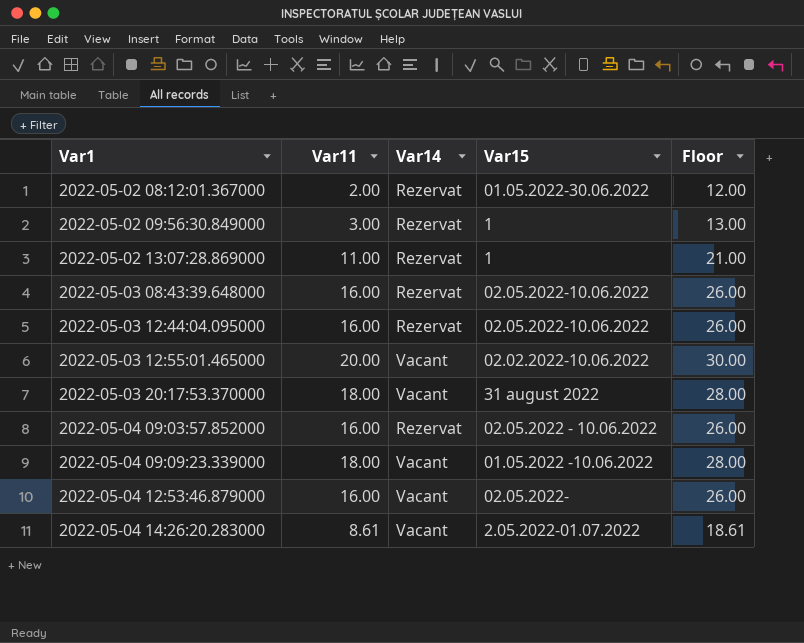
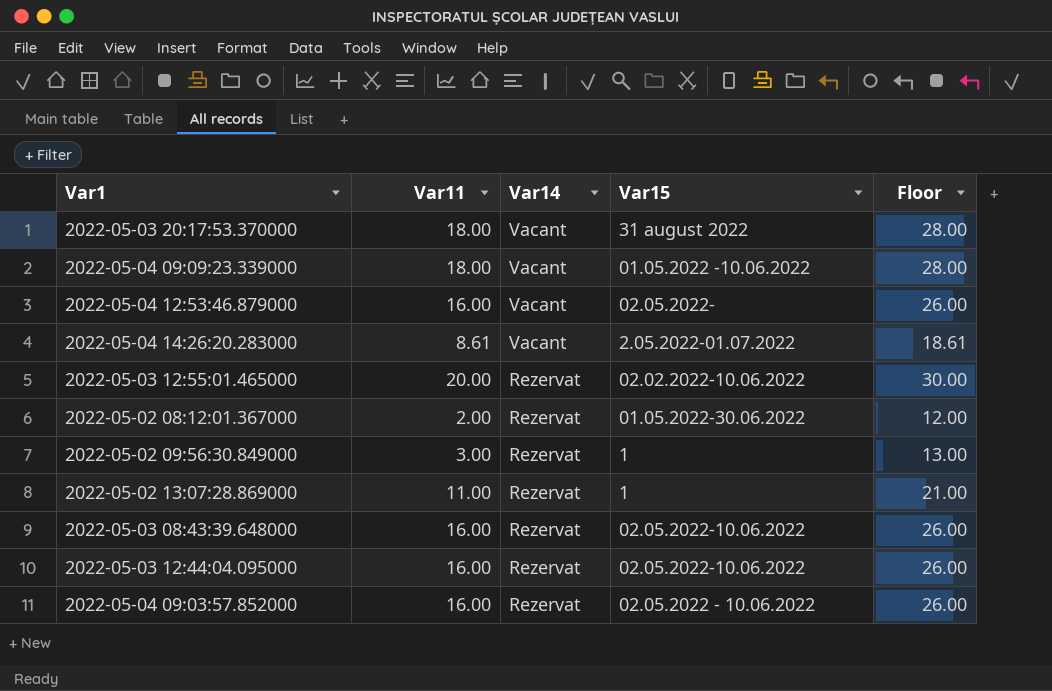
row order: Var1 ascending -> Var14 descending
2022-05-03 12:55:01.465000 | Var14: Vacant -> Rezervat

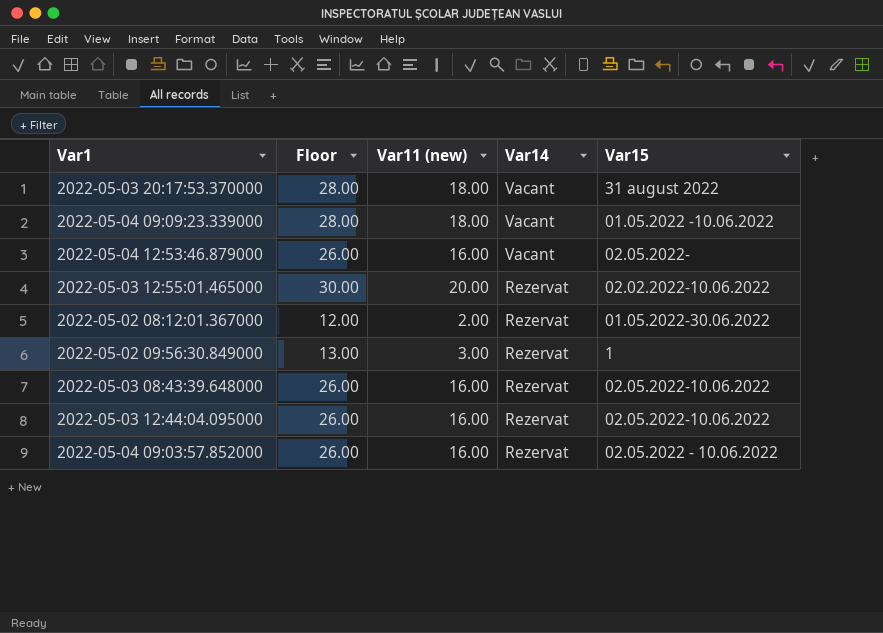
column Floor | position: 5 -> 2
column name: Var11 -> Var11 (new)
row 2022-05-04 14:26:20.283000: 8.61 | Vacant | 2.05.2022-01.07.2022 | 18.61 -> none
row 2022-05-02 13:07:28.869000: 11.00 | Rezervat | 1 | 21.00 -> none

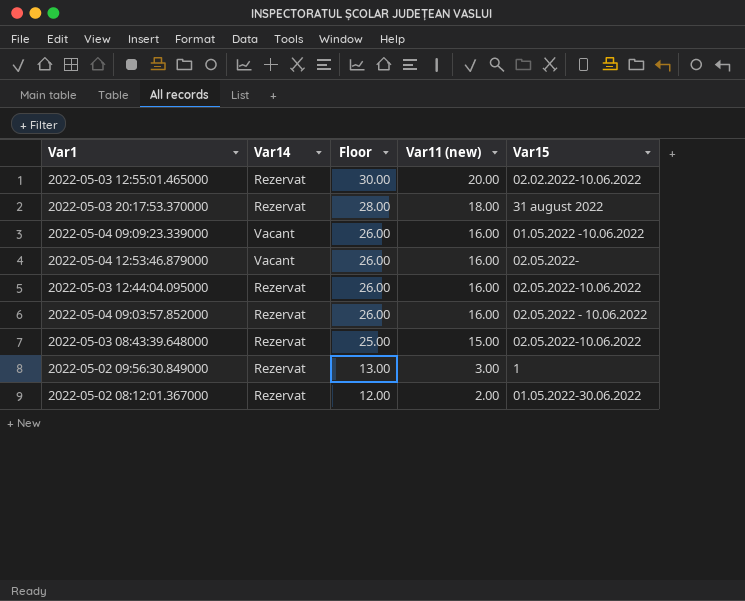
row order: Var14 descending -> Floor descending
column Var14 | position: 4 -> 2
2022-05-03 20:17:53.370000 | Var14: Vacant -> Rezervat
2022-05-04 09:09:23.339000 | Floor: 28.00 -> 26.00
2022-05-04 09:09:23.339000 | Var11 (new): 18.00 -> 16.00
2022-05-03 08:43:39.648000 | Floor: 26.00 -> 25.00
2022-05-03 08:43:39.648000 | Var11 (new): 16.00 -> 15.00

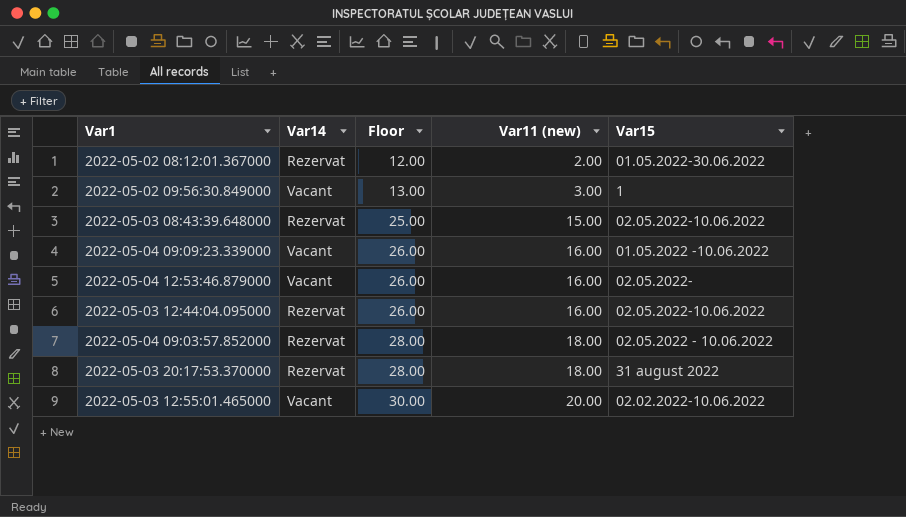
row order: Floor descending -> Floor ascending
2022-05-02 09:56:30.849000 | Var14: Rezervat -> Vacant
2022-05-04 09:03:57.852000 | Floor: 26.00 -> 28.00
2022-05-04 09:03:57.852000 | Var11 (new): 16.00 -> 18.00
2022-05-03 12:55:01.465000 | Var14: Rezervat -> Vacant

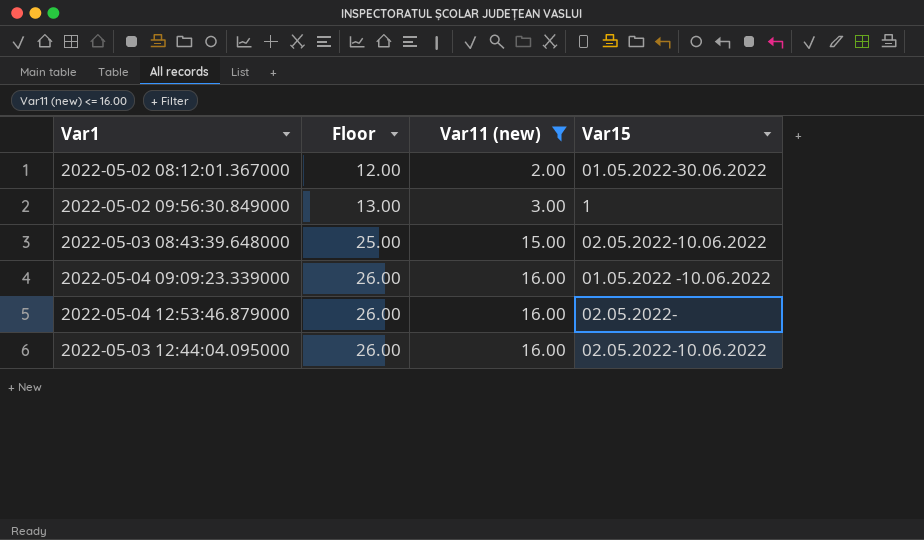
filter: none -> Var11 (new) <= 16.00
column Var14 | position: 2 -> none

